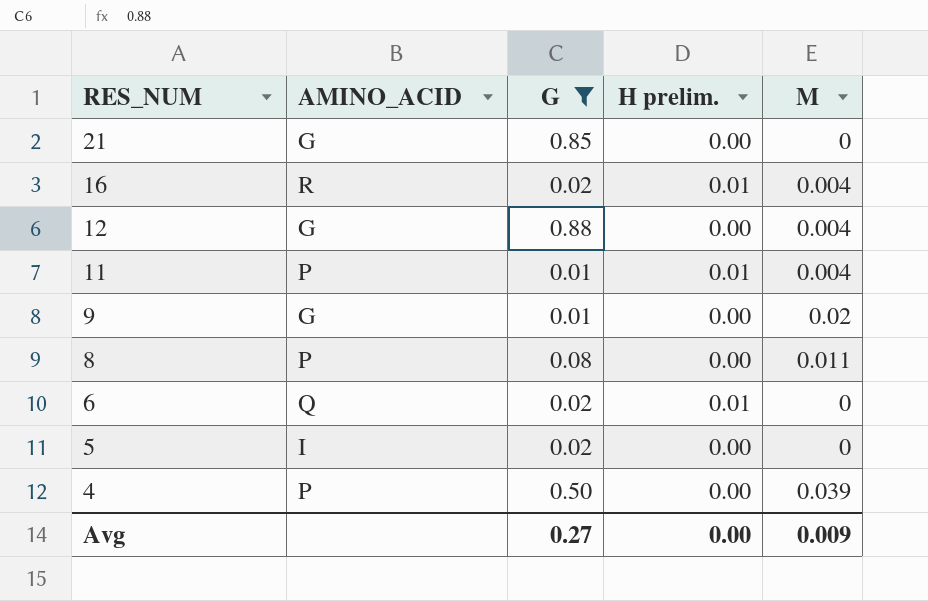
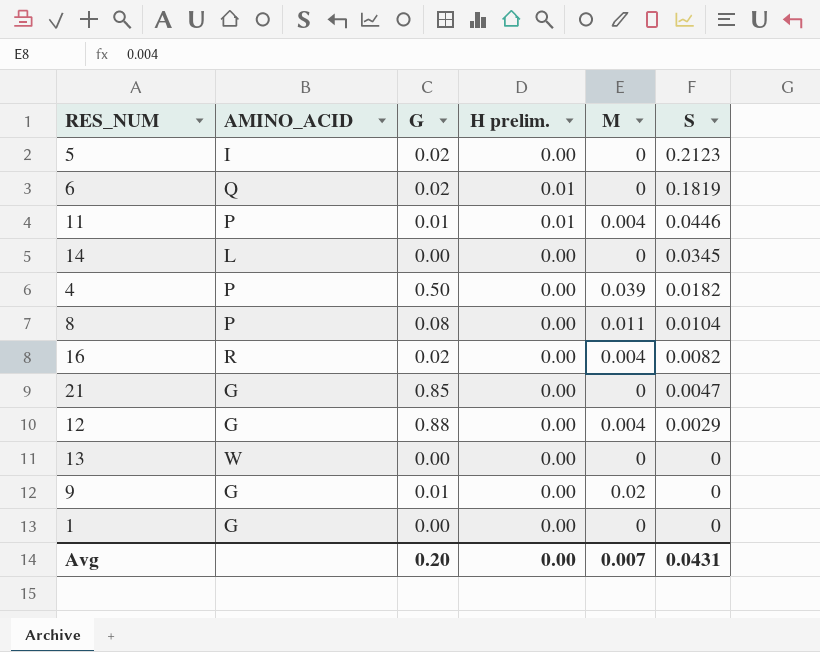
filter: G != 0.00 -> none
row order: RES_NUM descending -> S descending
column S | position: none -> 6
16 | H prelim.: 0.01 -> 0.00
Avg | G: 0.27 -> 0.20
Avg | M: 0.009 -> 0.007

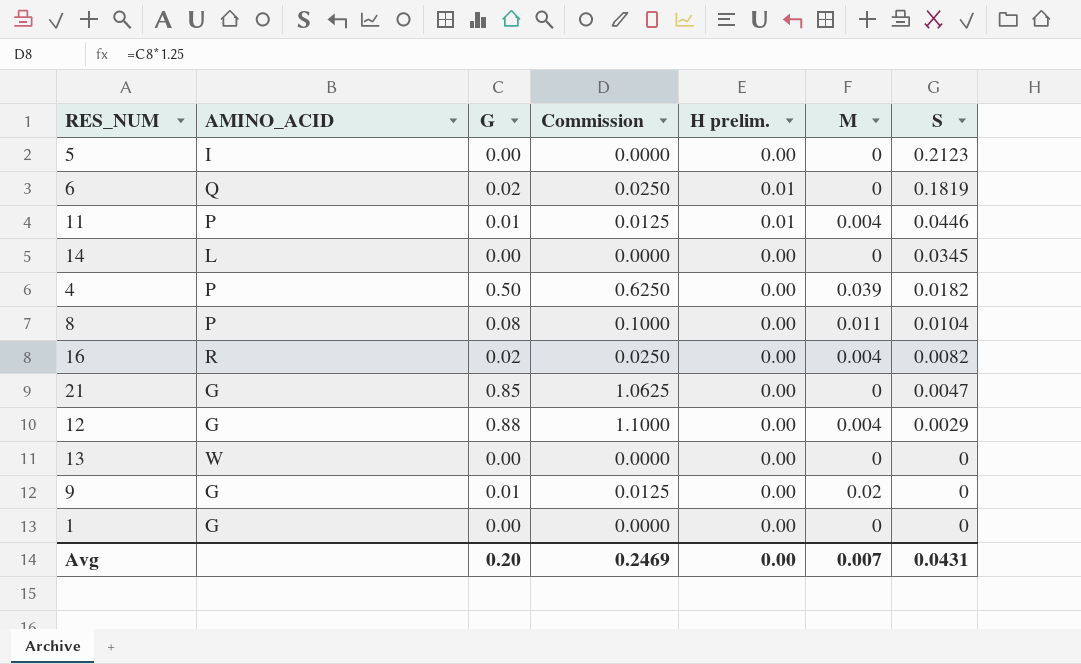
column Commission | formula: none -> [G] * 1.25
5 | G: 0.02 -> 0.00

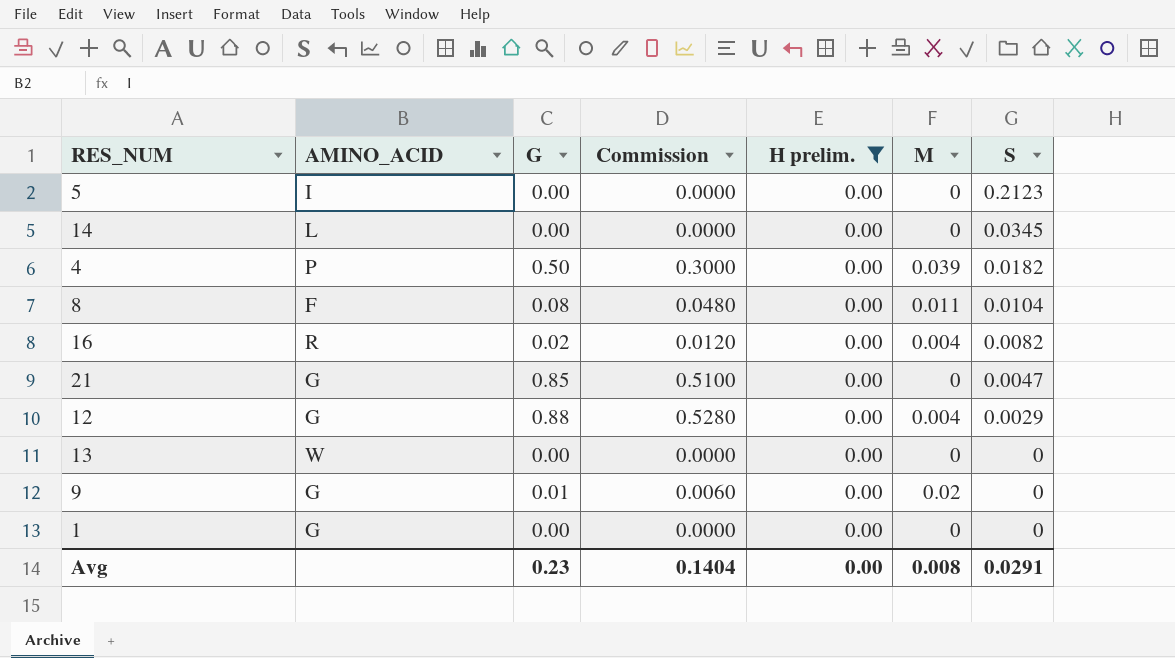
filter: none -> H prelim. = 0.00
column Commission | formula: [G] * 1.25 -> [G] * 0.6
8 | AMINO_ACID: P -> F
Avg | G: 0.20 -> 0.23
Avg | Commission: 0.2469 -> 0.1404
Avg | M: 0.007 -> 0.008
Avg | S: 0.0431 -> 0.0291

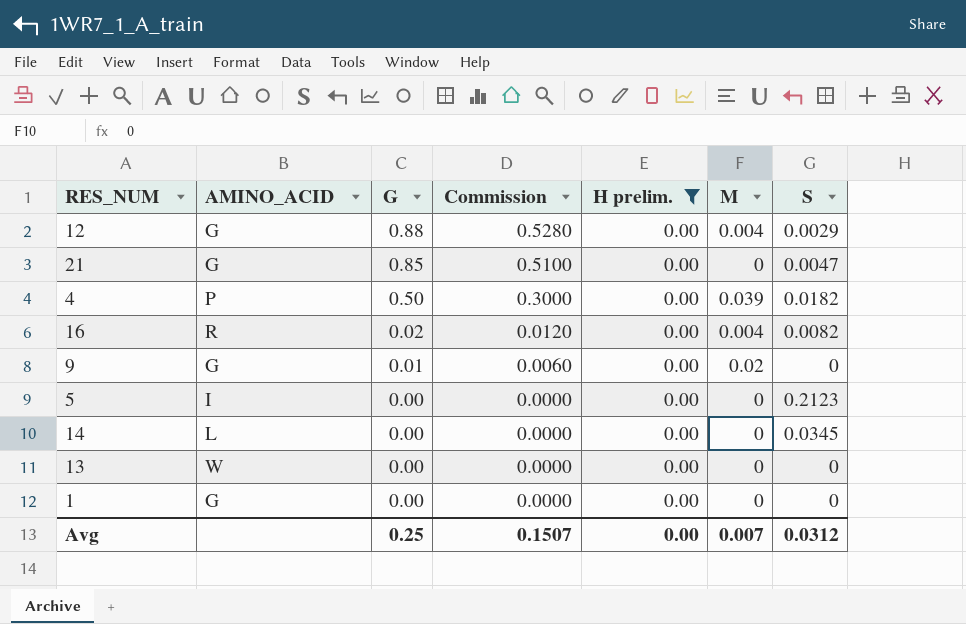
row order: S descending -> G descending
row 8: F | 0.08 | 0.0480 | 0.00 | 0.011 | 0.0104 -> none
Avg | G: 0.23 -> 0.25
Avg | Commission: 0.1404 -> 0.1507
Avg | M: 0.008 -> 0.007
Avg | S: 0.0291 -> 0.0312

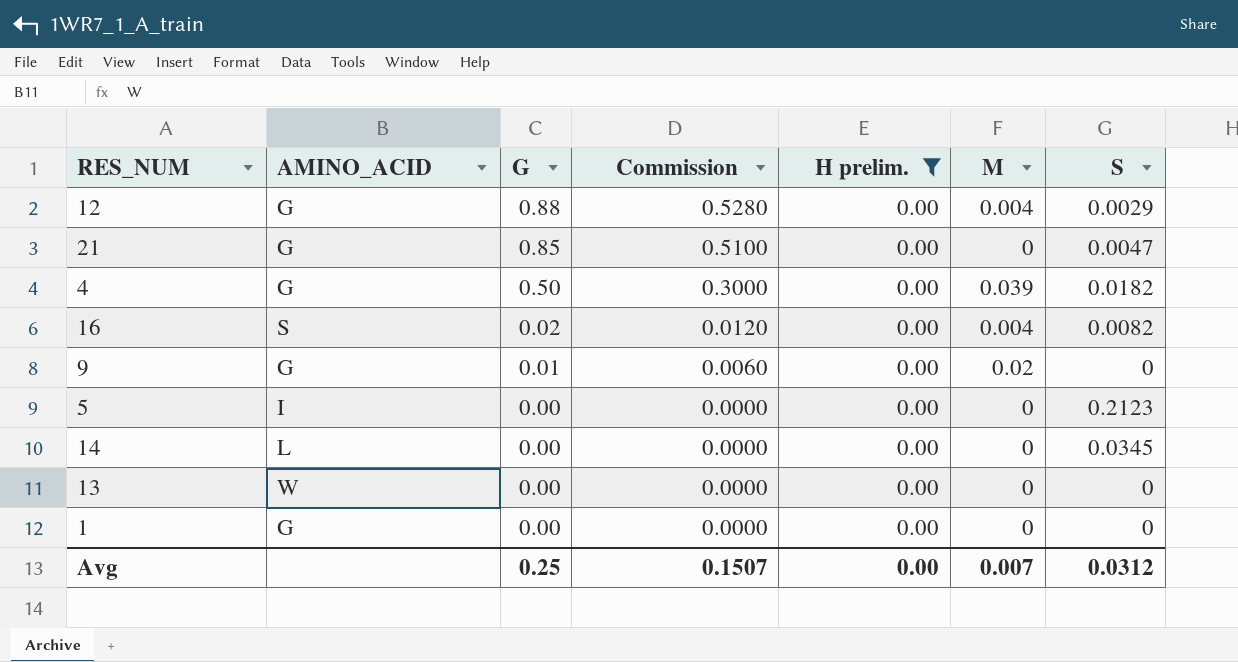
4 | AMINO_ACID: P -> G
16 | AMINO_ACID: R -> S

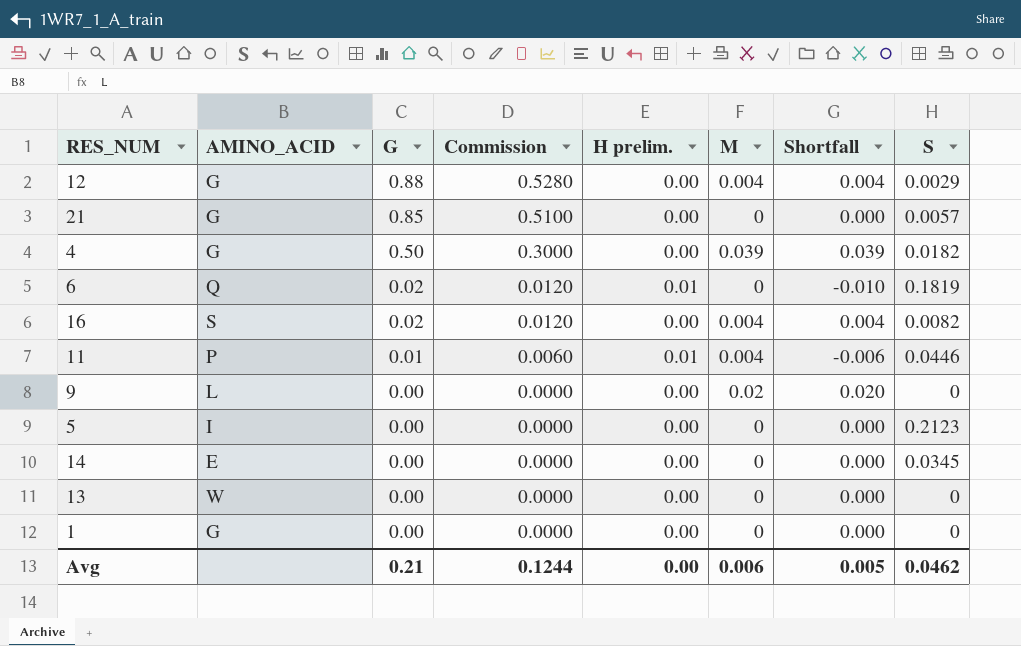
filter: H prelim. = 0.00 -> none
column Shortfall | formula: none -> [M] - [H prelim.]
21 | S: 0.0047 -> 0.0057
9 | AMINO_ACID: G -> L
9 | G: 0.01 -> 0.00
9 | Commission: 0.0060 -> 0.0000
14 | AMINO_ACID: L -> E
Avg | G: 0.25 -> 0.21
Avg | Commission: 0.1507 -> 0.1244
Avg | M: 0.007 -> 0.006
Avg | S: 0.0312 -> 0.0462

